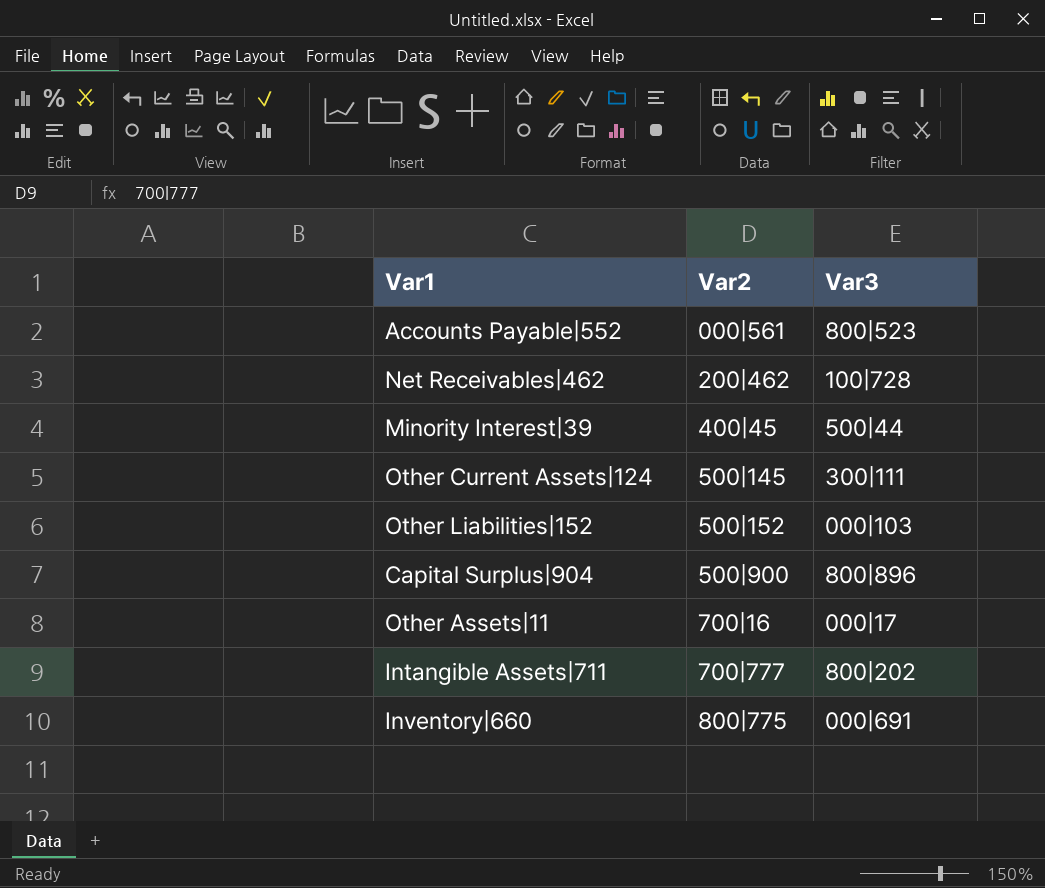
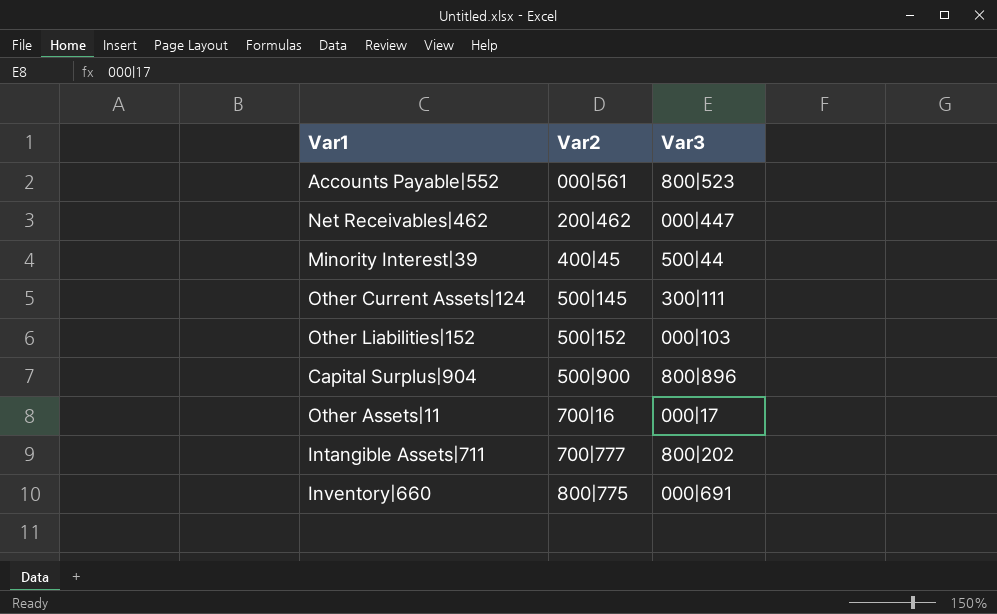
Net Receivables|462 | Var3: 100|728 -> 000|447

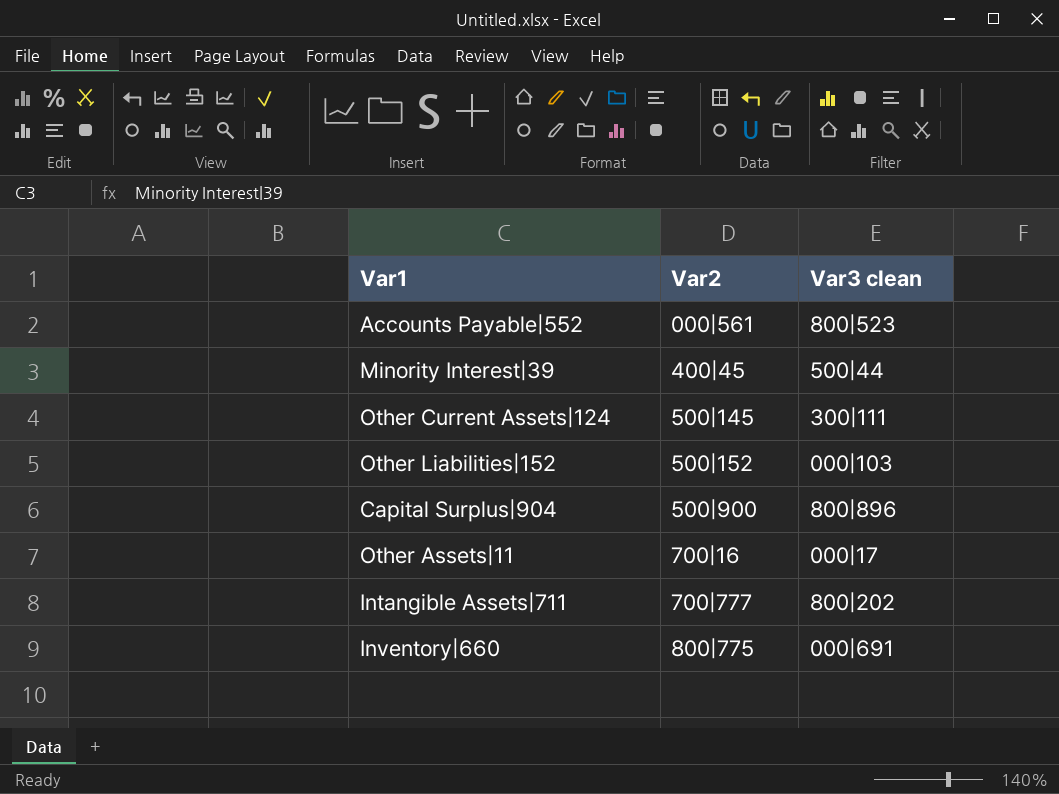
column name: Var3 -> Var3 clean
row Net Receivables|462: 200|462 | 000|447 -> none

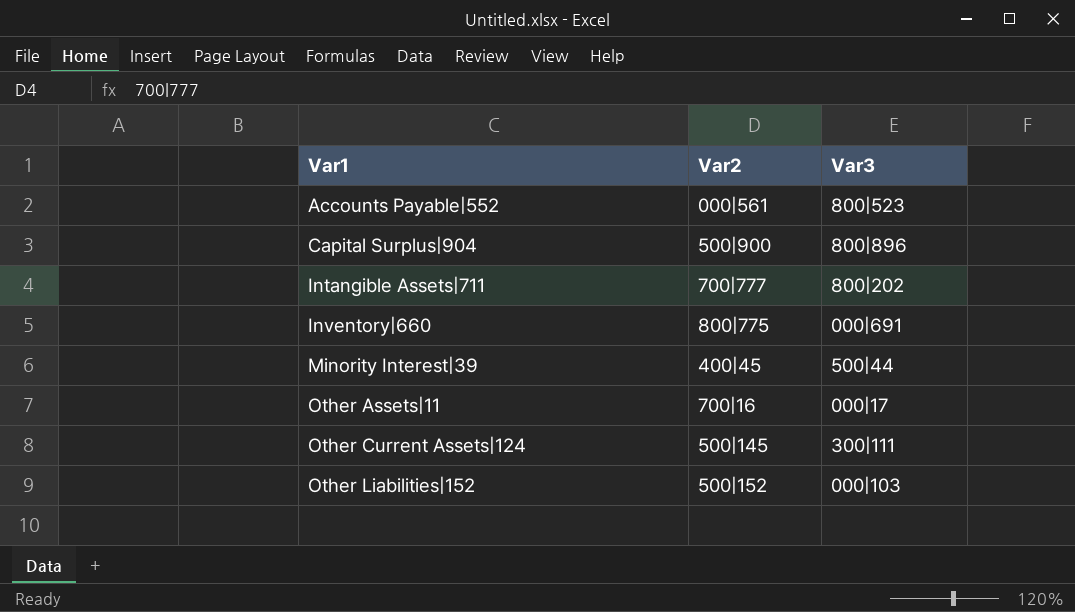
row order: Var2 ascending -> Var1 ascending
column name: Var3 clean -> Var3

